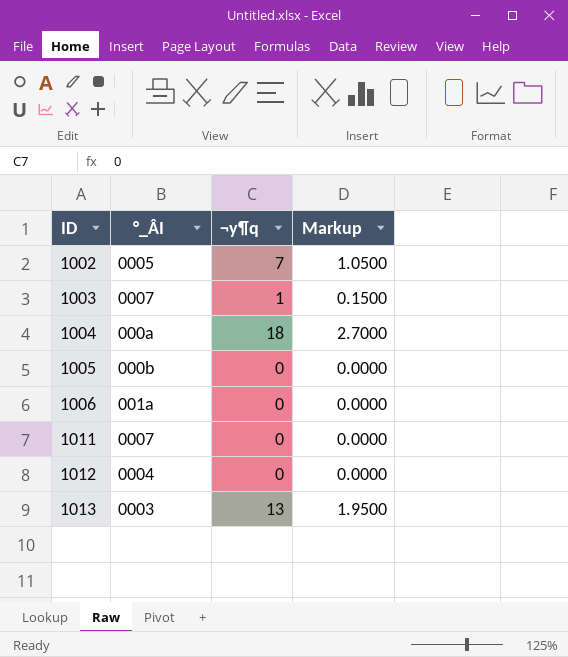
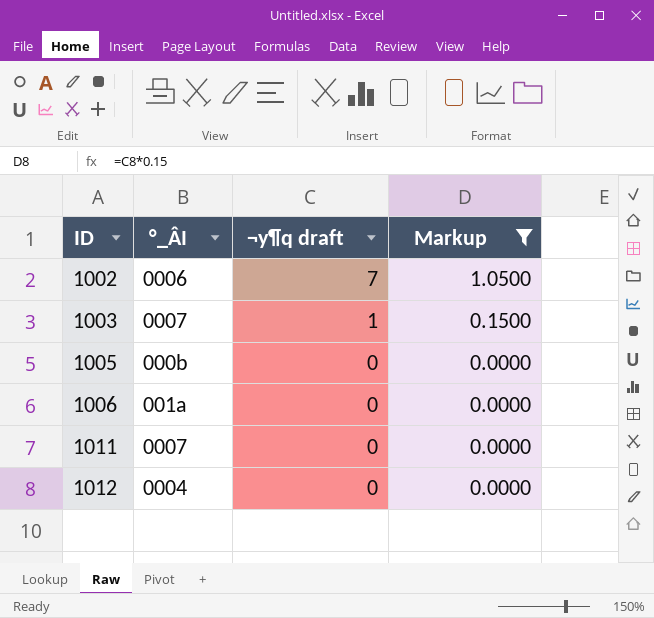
filter: none -> Markup <= 1.0500
column name: ¬y¶q -> ¬y¶q draft
1002 | °_ÂI: 0005 -> 0006

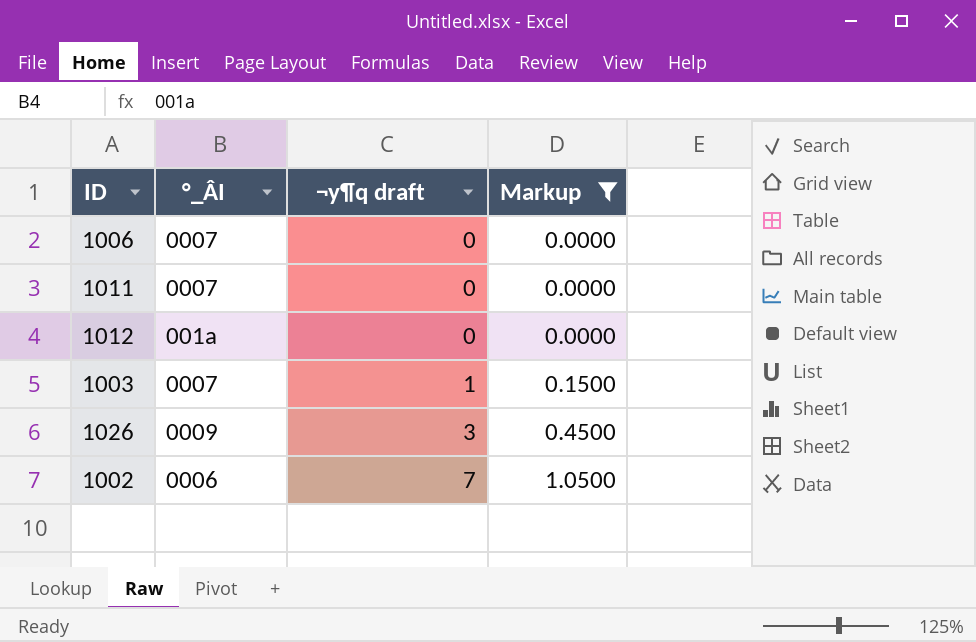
row order: ID ascending -> ¬y¶q draft ascending
row 1005: 000b | 0 | 0.0000 -> none
1006 | °_ÂI: 001a -> 0007
1012 | °_ÂI: 0004 -> 001a
row 1026: none -> 0009 | 3 | 0.4500

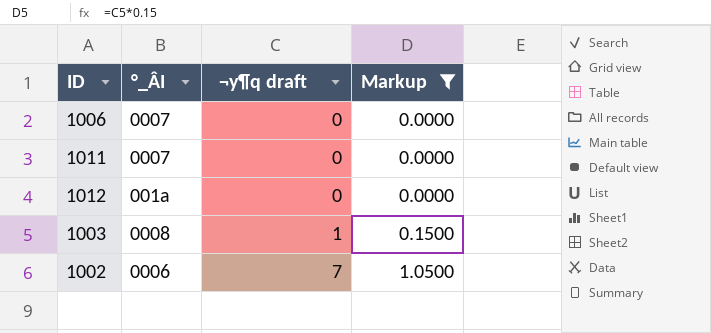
row 1026: 0009 | 3 | 0.4500 -> none
1003 | °_ÂI: 0007 -> 0008

